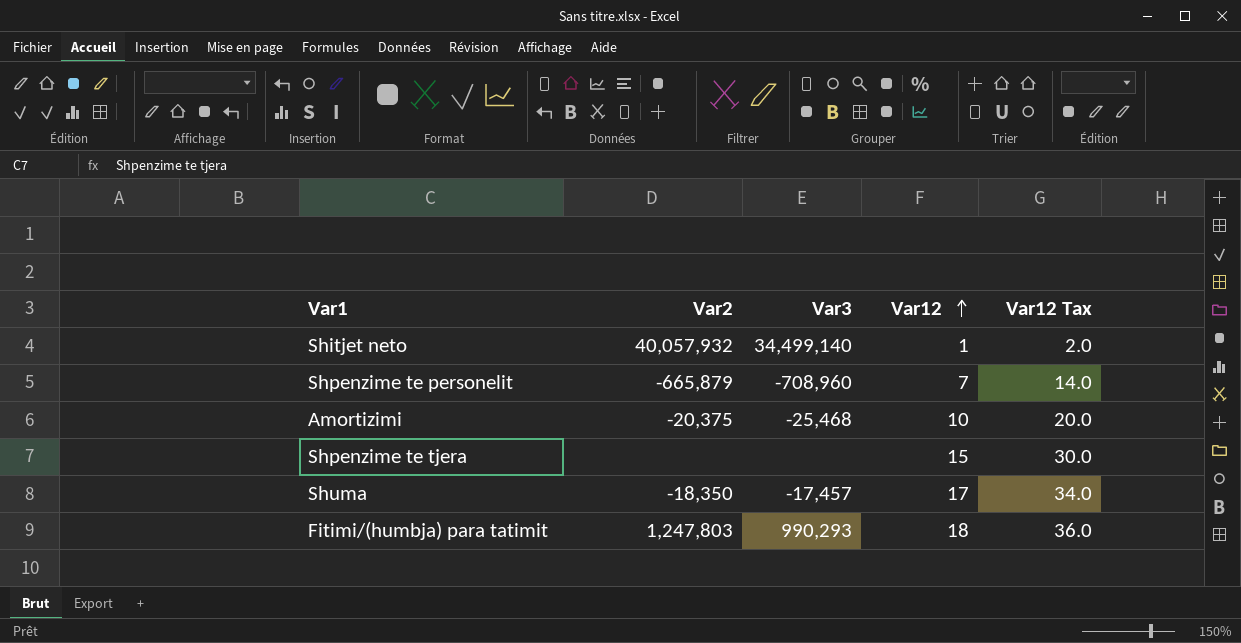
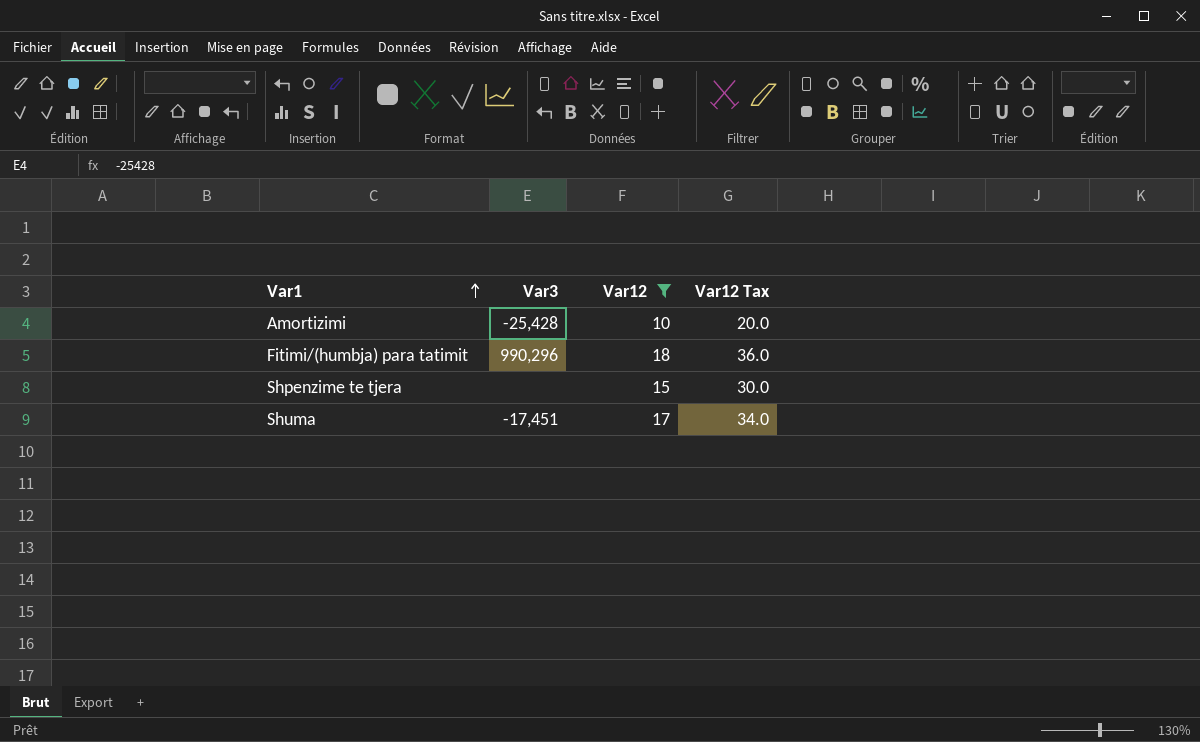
filter: none -> Var12 >= 10
row order: Var12 ascending -> Var1 ascending
column Var2 | position: 2 -> none
Amortizimi | Var3: -25,468 -> -25,428
Fitimi/(humbja) para tatimit | Var3: 990,293 -> 990,296
Shuma | Var3: -17,457 -> -17,451

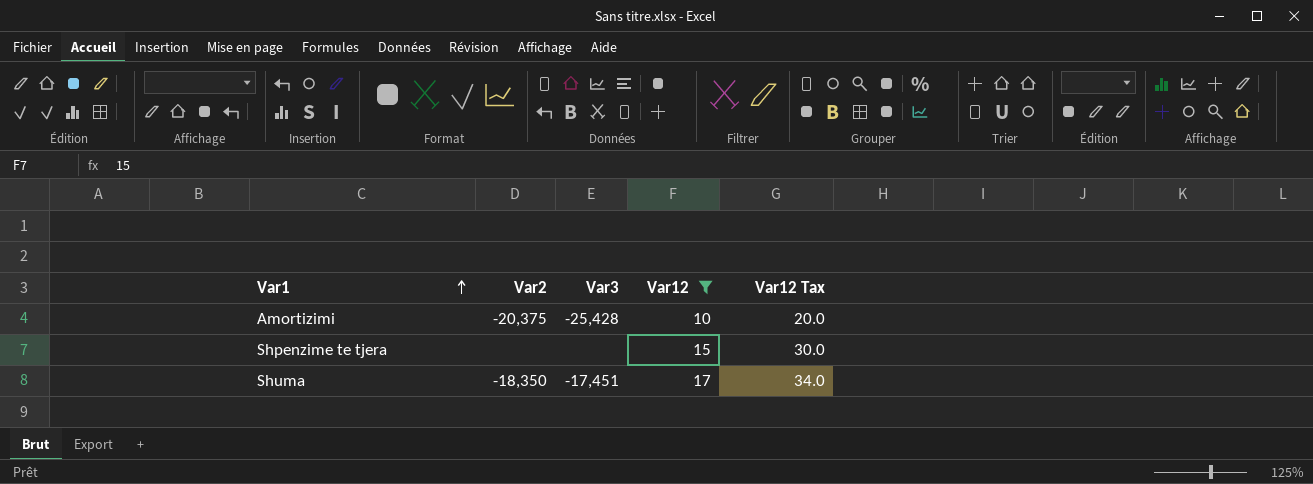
column Var2 | position: none -> 2
row Fitimi/(humbja) para tatimit: 990,296 | 18 | 36.0 -> none

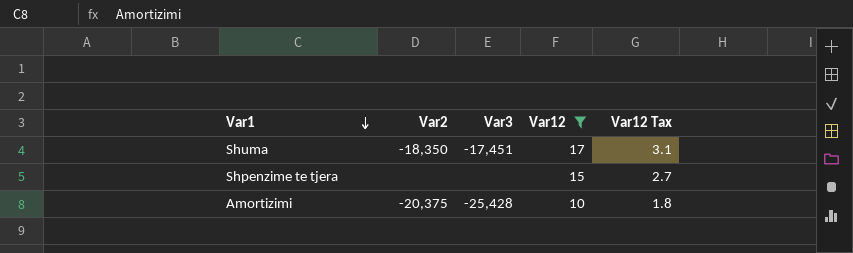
row order: Var1 ascending -> Var1 descending
column Var12 Tax | formula: [Var12] * 2 -> [Var12] * 0.18

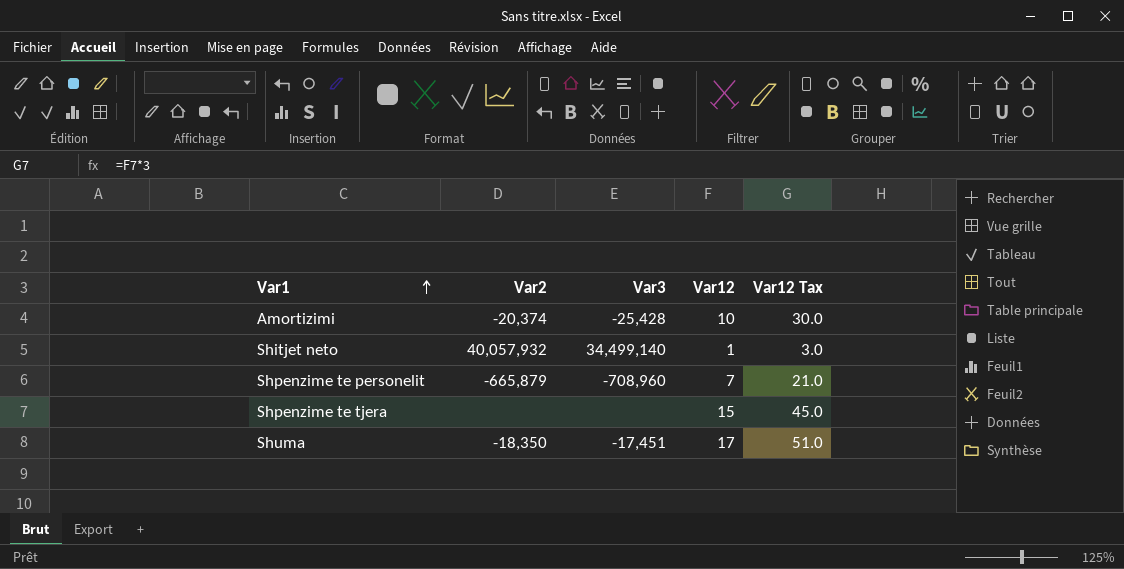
filter: Var12 >= 10 -> none
row order: Var1 descending -> Var1 ascending
column Var12 Tax | formula: [Var12] * 0.18 -> [Var12] * 3
Amortizimi | Var2: -20,375 -> -20,374

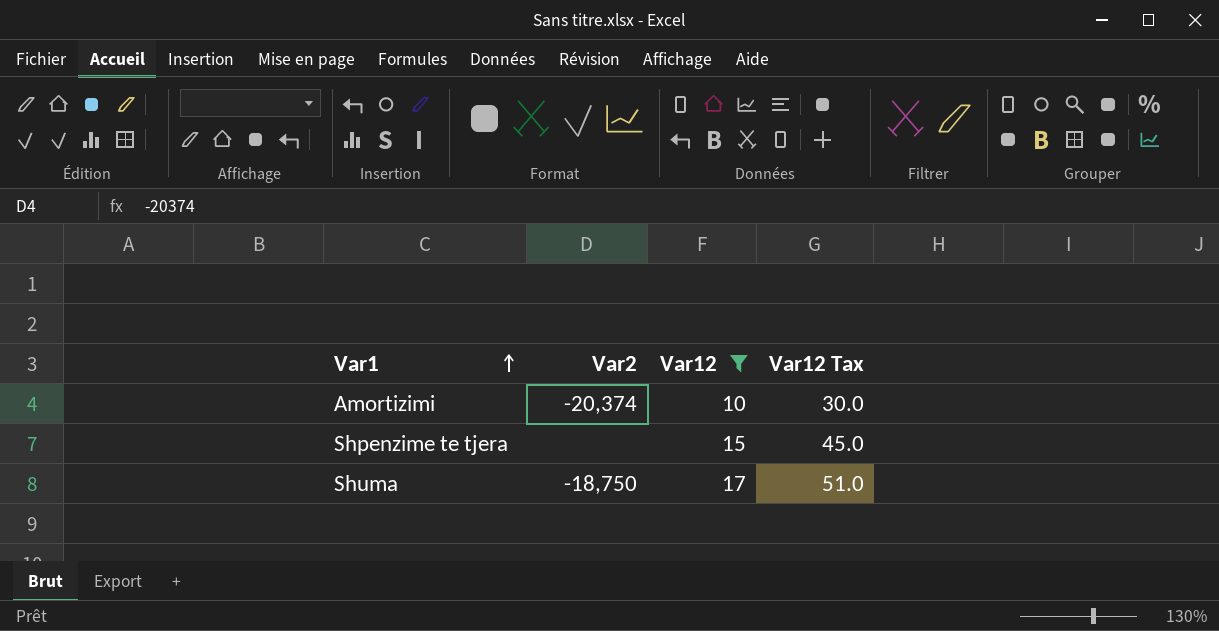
filter: none -> Var12 >= 10
column Var3 | position: 3 -> none
Shuma | Var2: -18,350 -> -18,750

